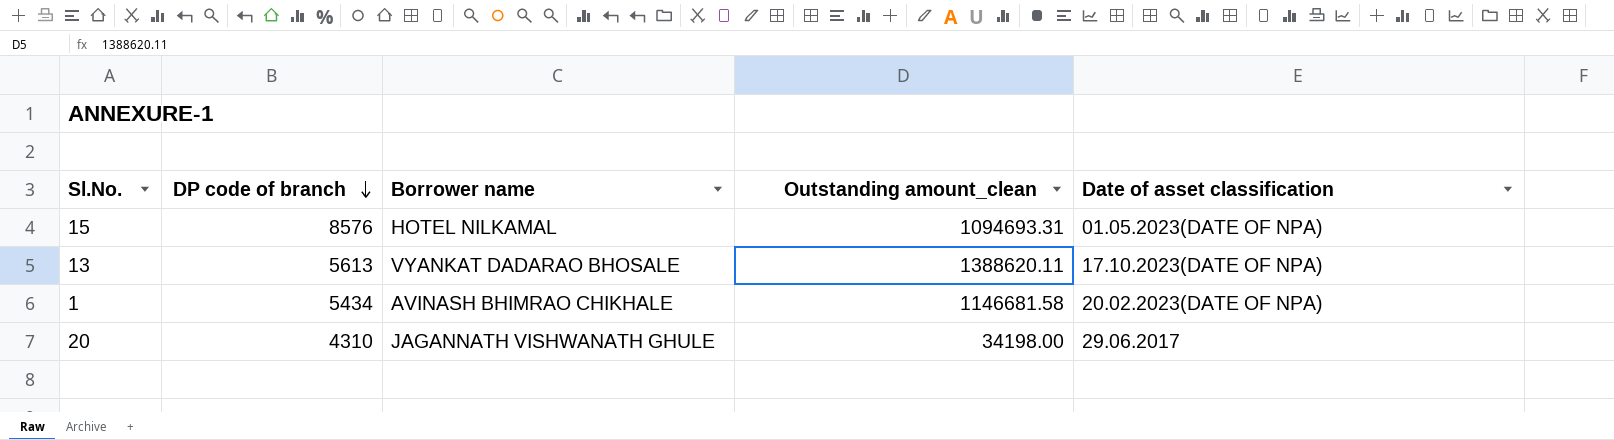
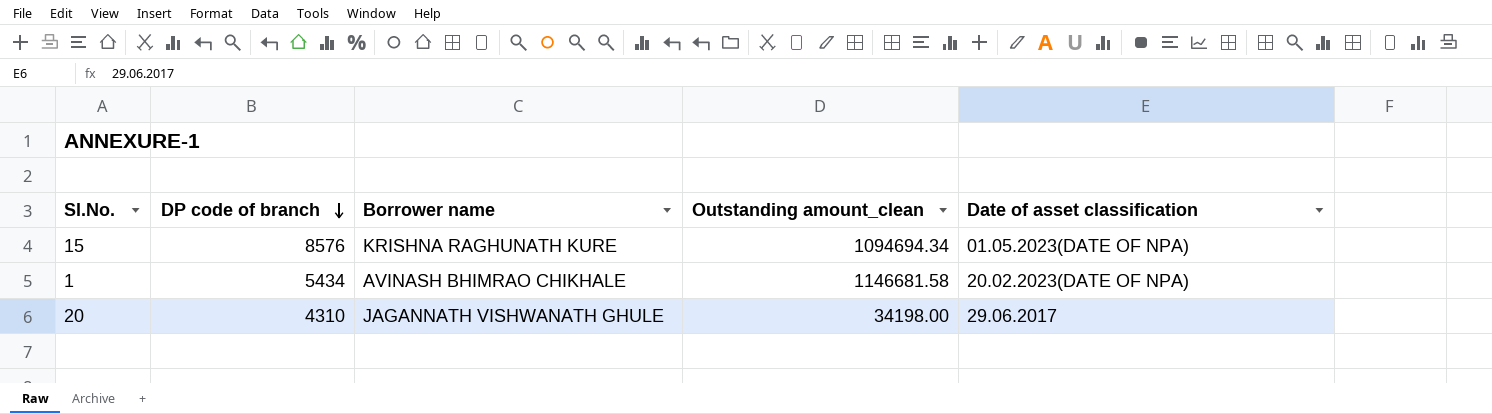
row 13: 5613 | VYANKAT DADARAO BHOSALE | 1388620.11 | 17.10.2023(DATE OF NPA) -> none
15 | Borrower name: HOTEL NILKAMAL -> KRISHNA RAGHUNATH KURE
15 | Outstanding amount_clean: 1094693.31 -> 1094694.34

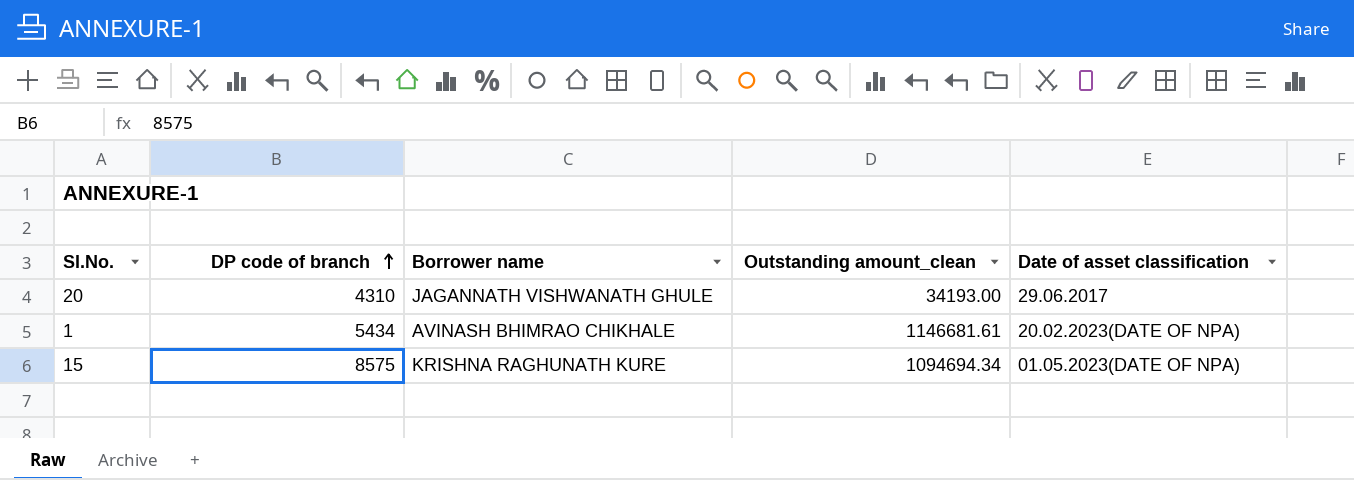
row order: DP code of branch descending -> DP code of branch ascending
20 | Outstanding amount_clean: 34198.00 -> 34193.00
1 | Outstanding amount_clean: 1146681.58 -> 1146681.61
15 | DP code of branch: 8576 -> 8575

